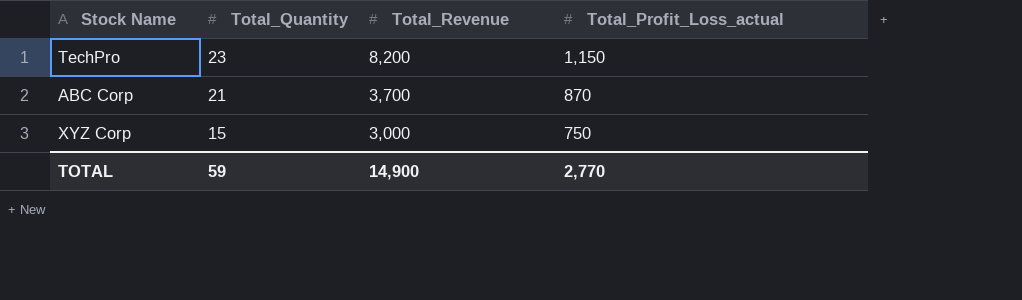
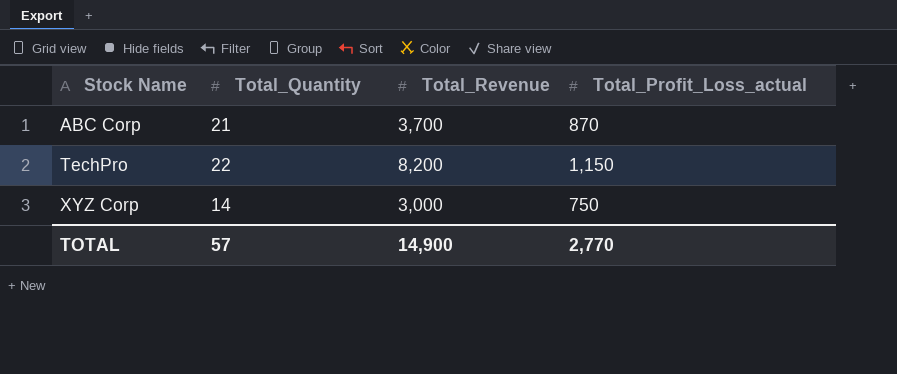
row order: Total_Quantity descending -> Stock Name ascending
TechPro | Total_Quantity: 23 -> 22
XYZ Corp | Total_Quantity: 15 -> 14
TOTAL | Total_Quantity: 59 -> 57

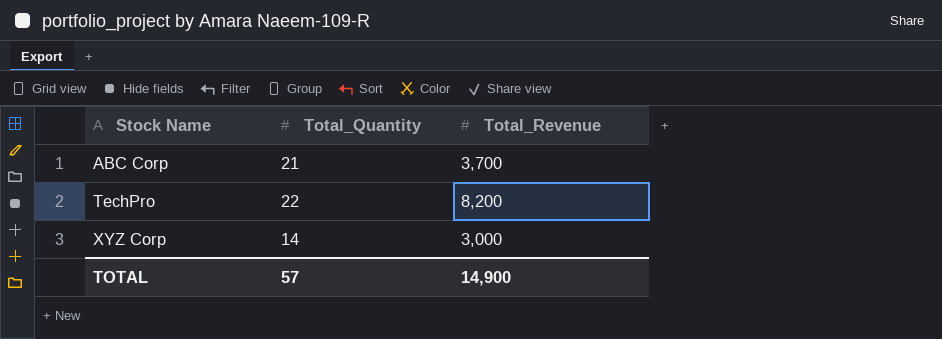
column Total_Profit_Loss_actual | position: 4 -> none

